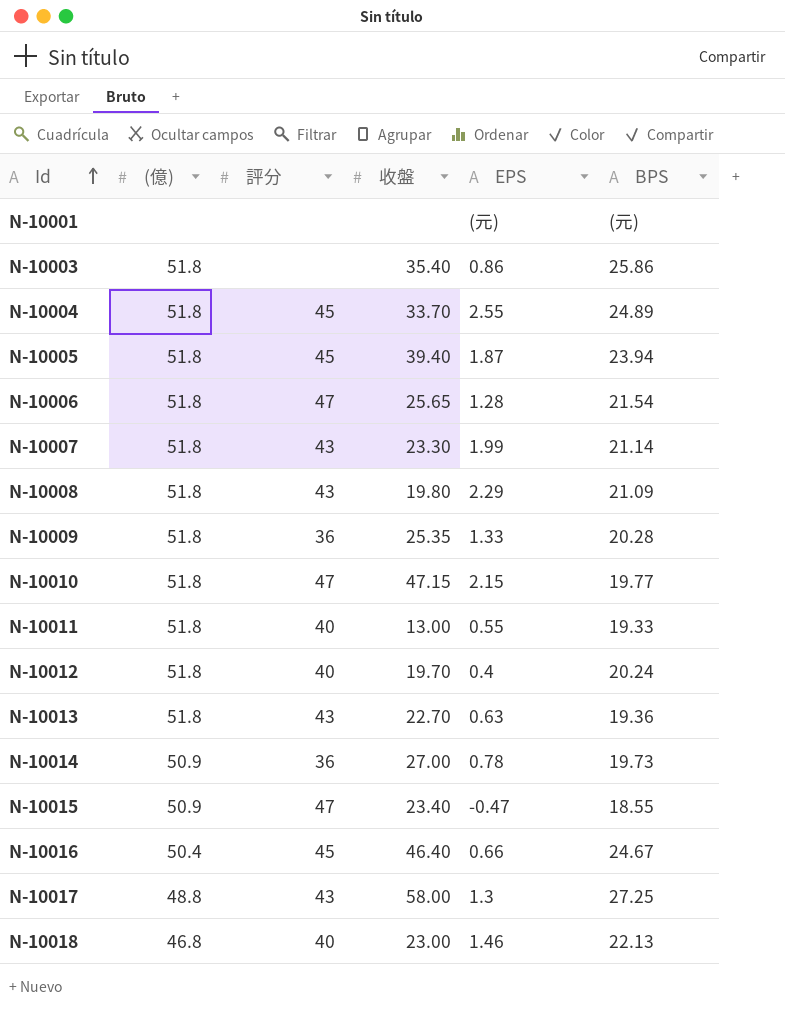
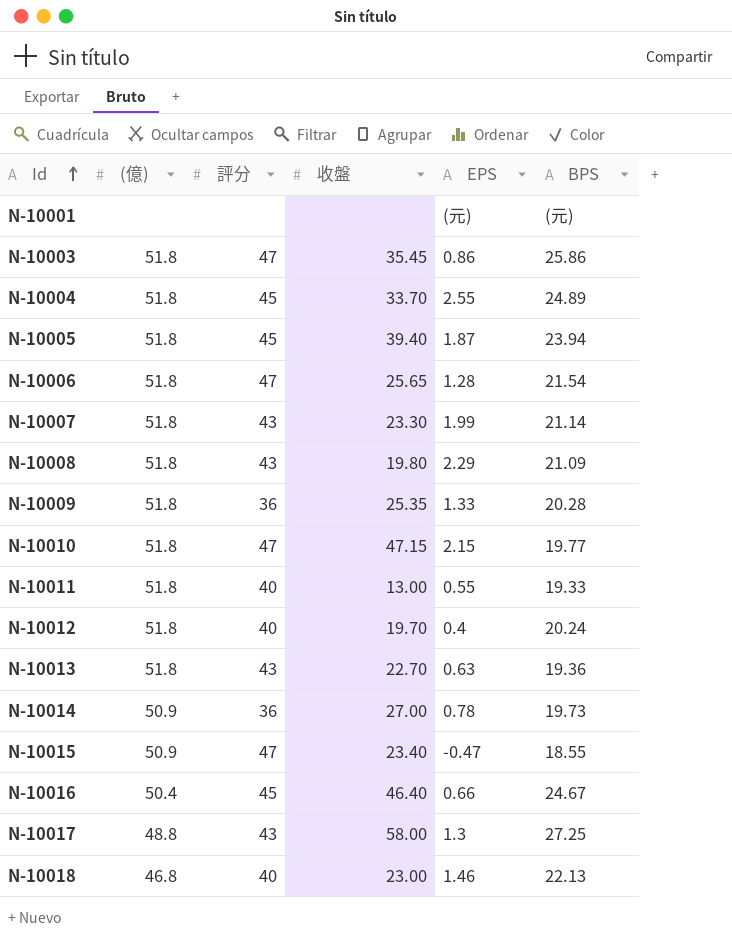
N-10003 | 評分: none -> 47
N-10003 | 收盤: 35.40 -> 35.45

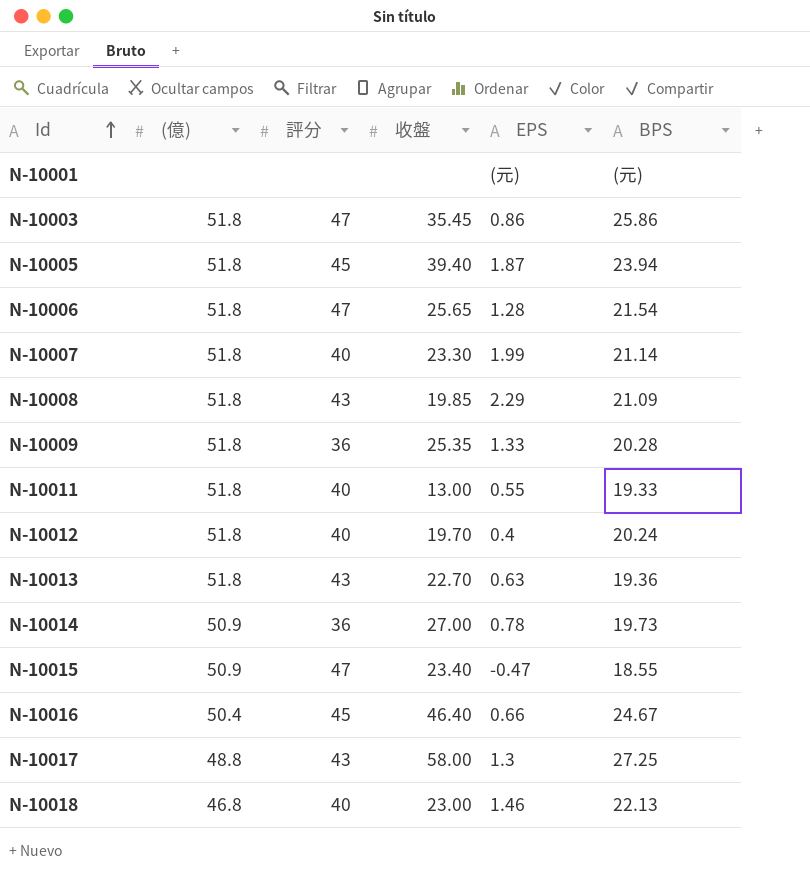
row N-10004: 51.8 | 45 | 33.70 | 2.55 | 24.89 -> none
row N-10010: 51.8 | 47 | 47.15 | 2.15 | 19.77 -> none
N-10007 | 評分: 43 -> 40
N-10008 | 收盤: 19.80 -> 19.85

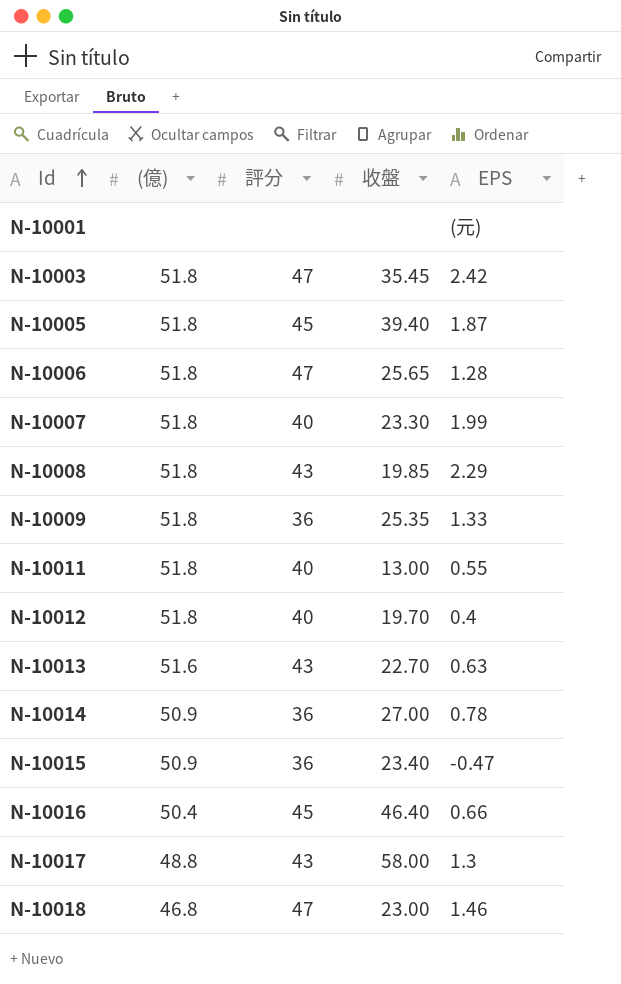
column BPS | position: 6 -> none
N-10003 | EPS: 0.86 -> 2.42
N-10013 | (億): 51.8 -> 51.6
N-10015 | 評分: 47 -> 36
N-10018 | 評分: 40 -> 47

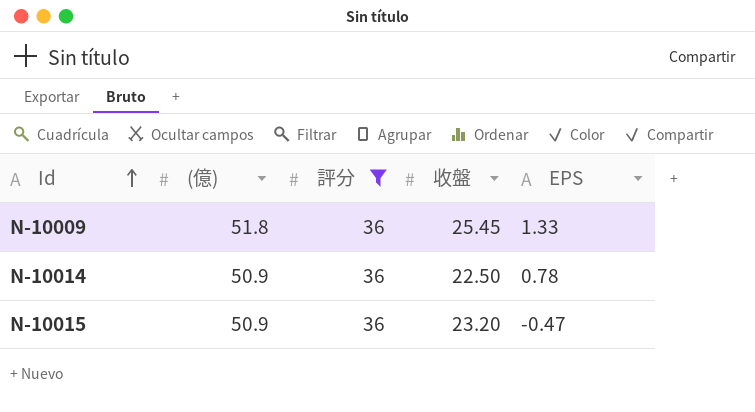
filter: none -> 評分 = 36
N-10009 | 收盤: 25.35 -> 25.45
N-10014 | 收盤: 27.00 -> 22.50
N-10015 | 收盤: 23.40 -> 23.20

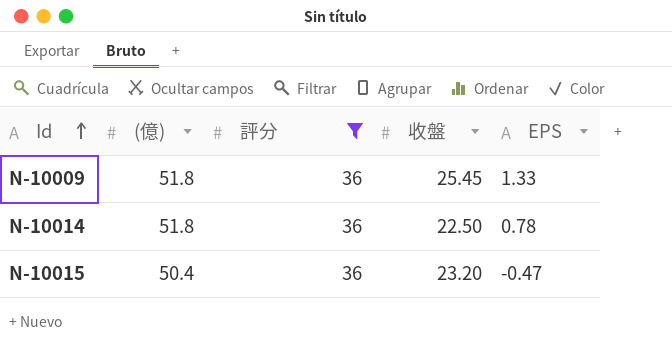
N-10014 | (億): 50.9 -> 51.8
N-10015 | (億): 50.9 -> 50.4

